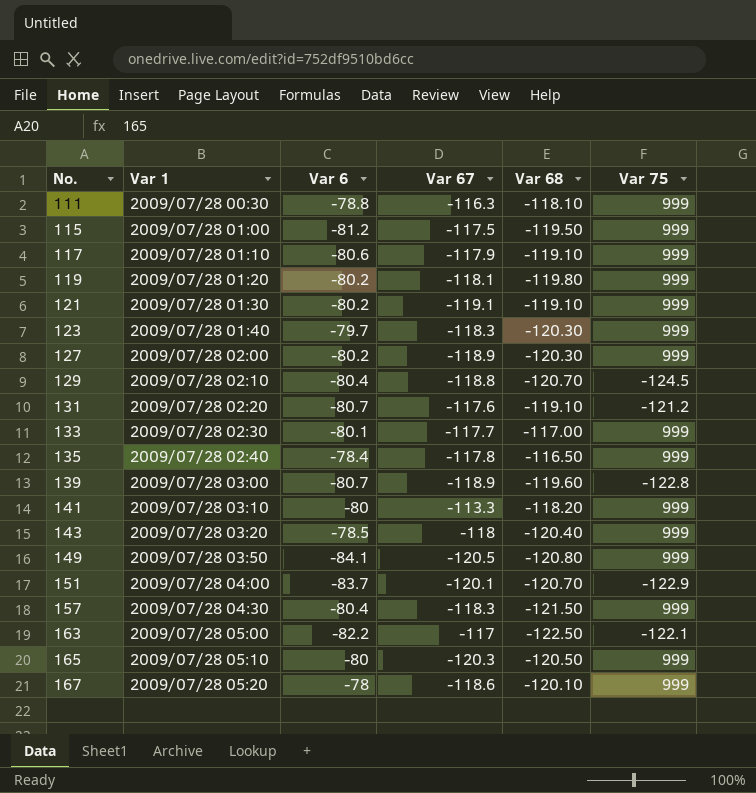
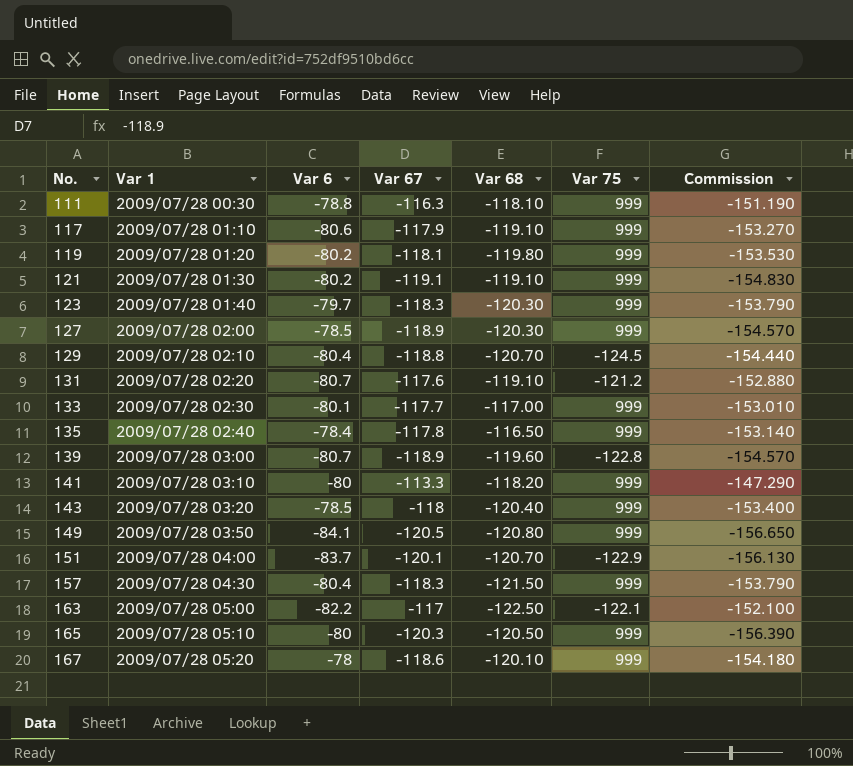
column Commission | formula: none -> [Var 67] * 1.3
row 115: 2009/07/28 01:00 | -81.2 | -117.5 | -119.50 | 999 -> none
127 | Var 6: -80.2 -> -78.5

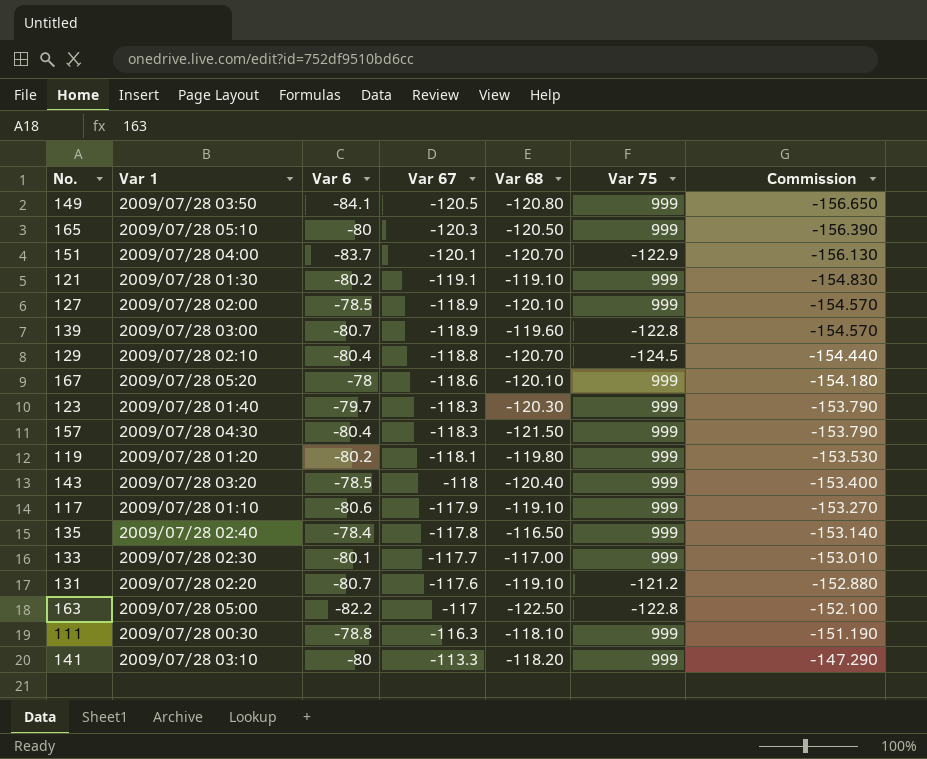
row order: No. ascending -> Var 67 ascending
127 | Var 68: -120.30 -> -120.10
163 | Var 75: -122.1 -> -122.8

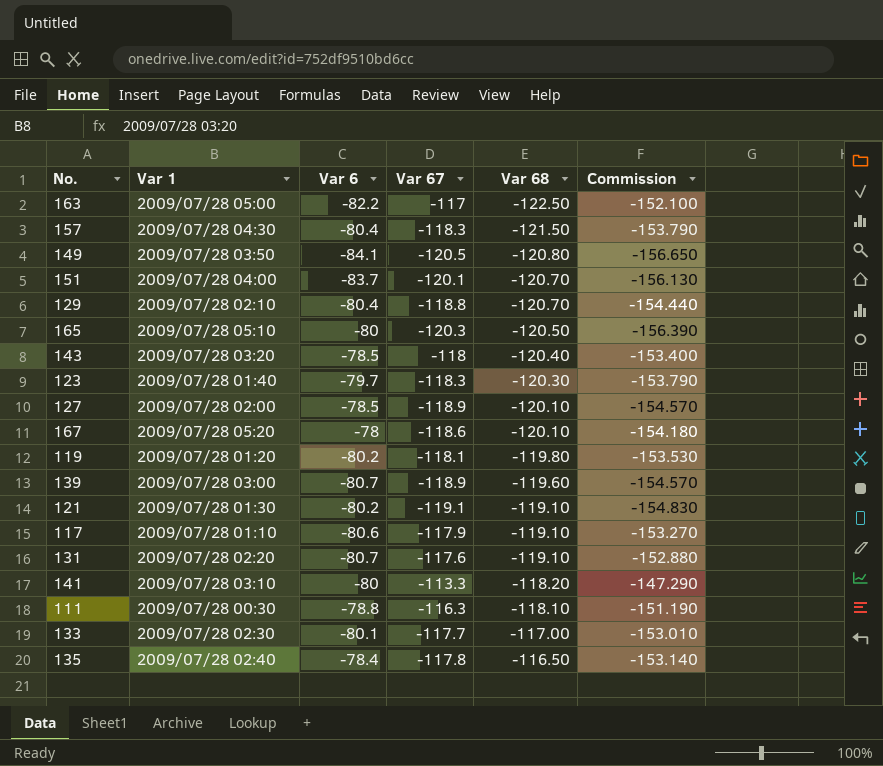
row order: Var 67 ascending -> Var 68 ascending
column Var 75 | position: 6 -> none

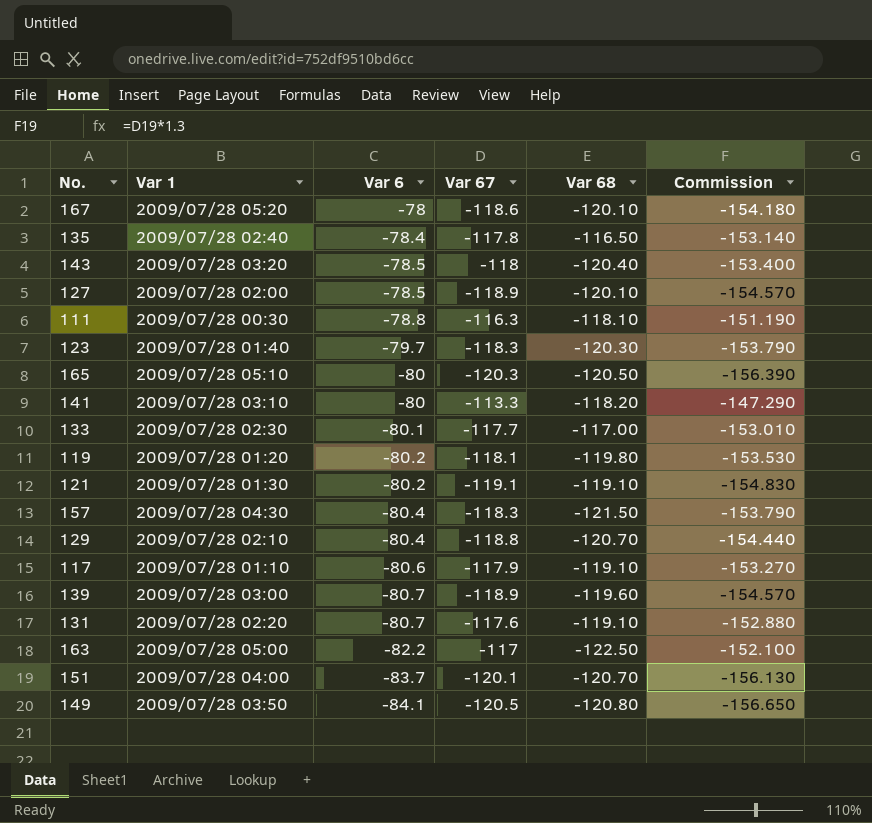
row order: Var 68 ascending -> Var 6 descending

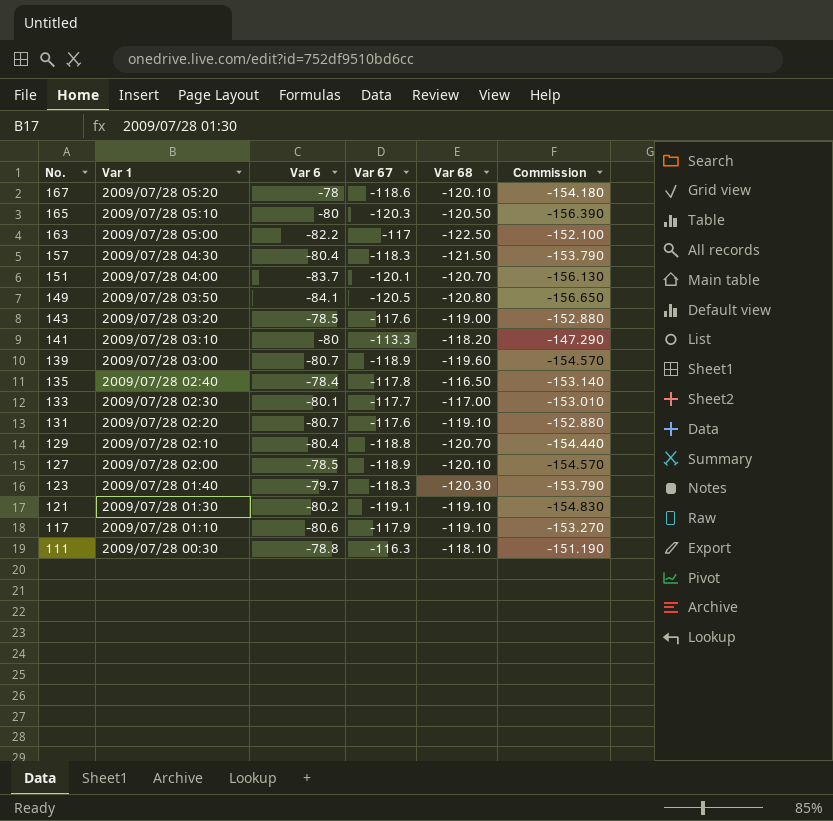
row order: Var 6 descending -> No. descending
row 119: 2009/07/28 01:20 | -80.2 | -118.1 | -119.80 | -153.530 -> none
143 | Var 67: -118 -> -117.6
143 | Var 68: -120.40 -> -119.00
143 | Commission: -153.400 -> -152.880

